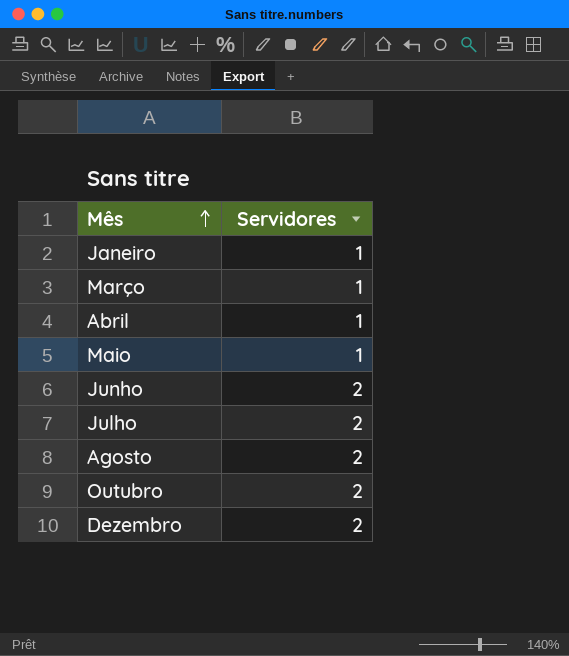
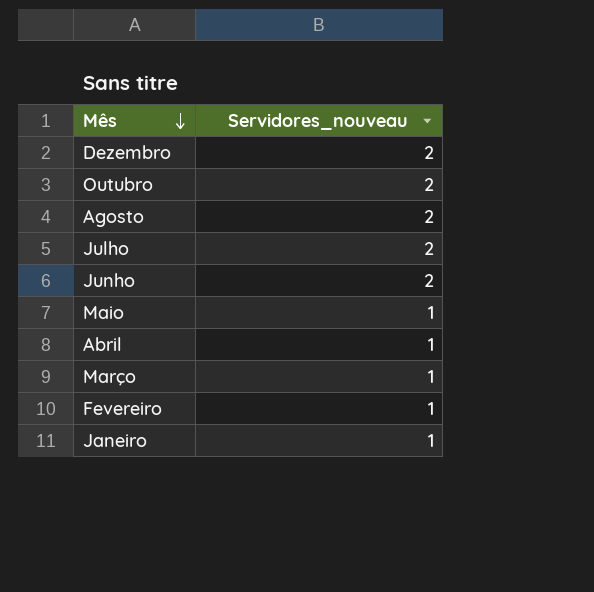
row order: Mês ascending -> Mês descending
column name: Servidores -> Servidores_nouveau
row Fevereiro: none -> 1

